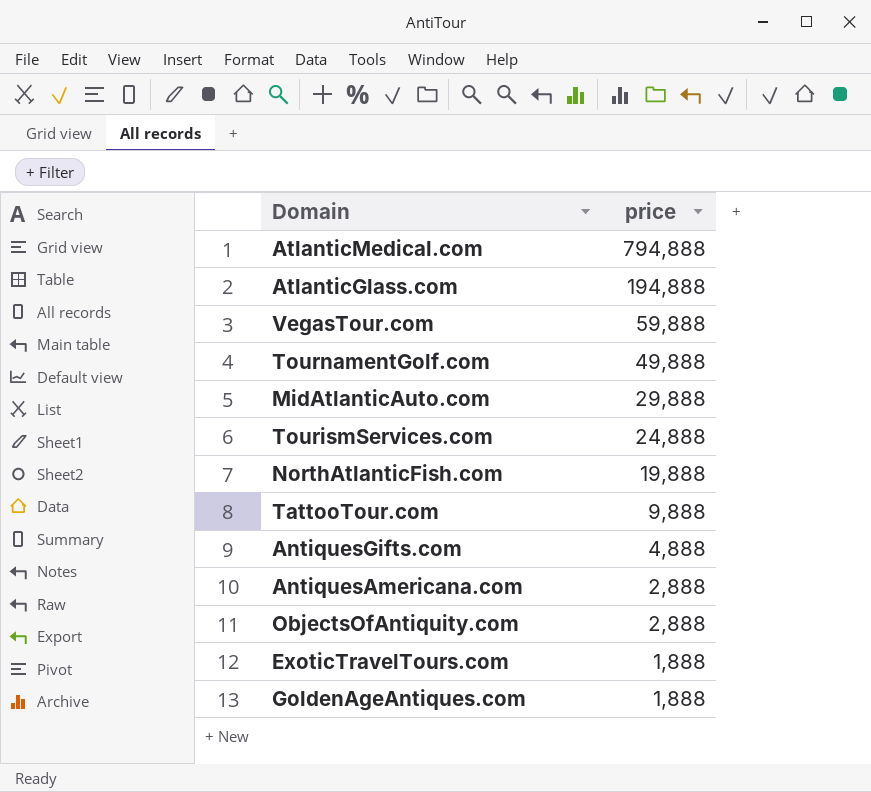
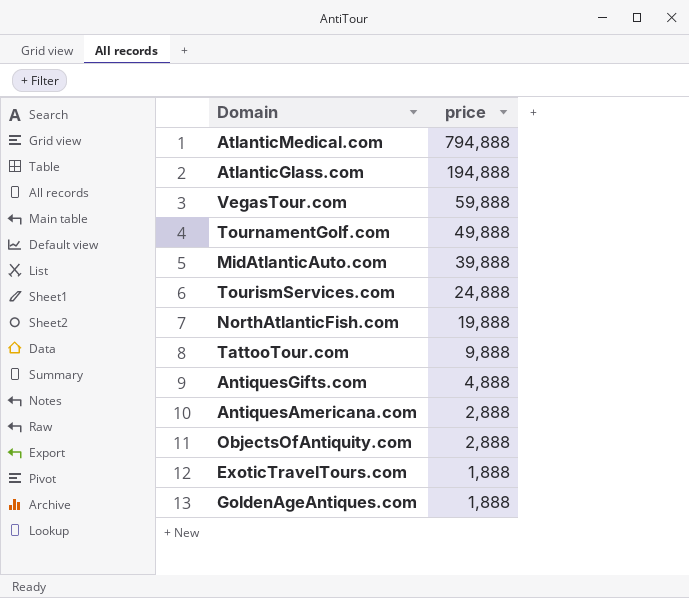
MidAtlanticAuto.com | price: 29,888 -> 39,888

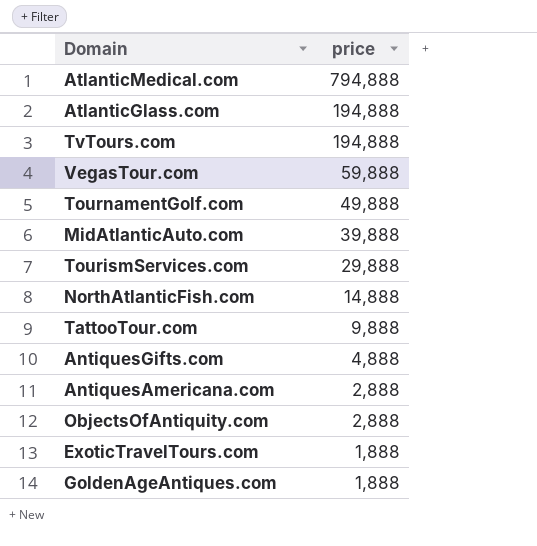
row TvTours.com: none -> 194,888
TourismServices.com | price: 24,888 -> 29,888
NorthAtlanticFish.com | price: 19,888 -> 14,888

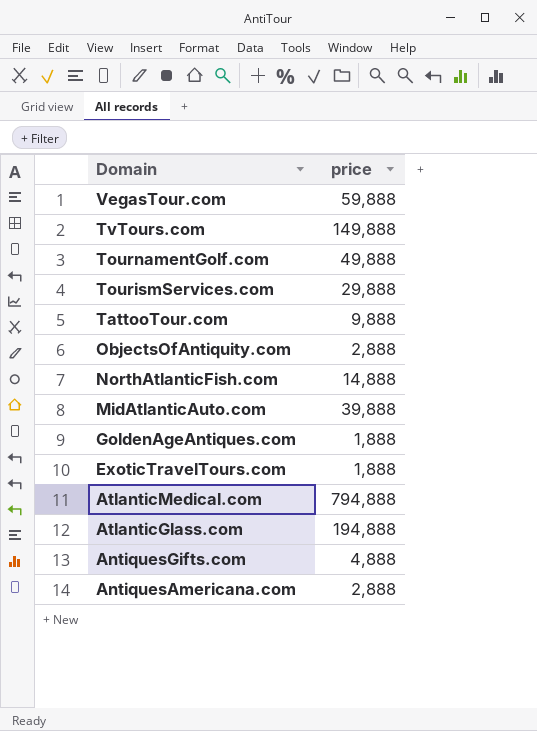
row order: price descending -> Domain descending
TvTours.com | price: 194,888 -> 149,888

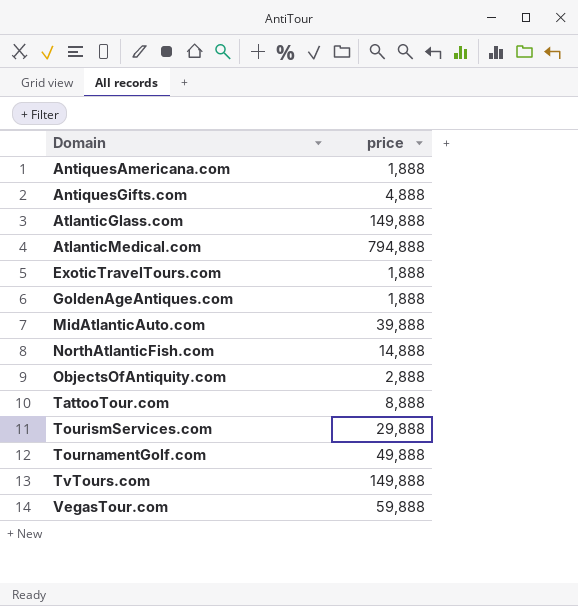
row order: Domain descending -> Domain ascending
AntiquesAmericana.com | price: 2,888 -> 1,888
AtlanticGlass.com | price: 194,888 -> 149,888
TattooTour.com | price: 9,888 -> 8,888

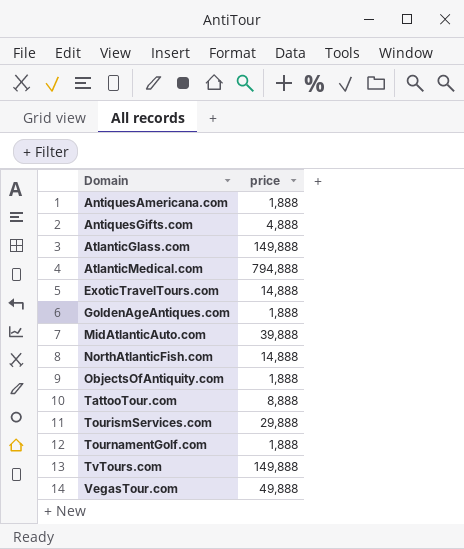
ExoticTravelTours.com | price: 1,888 -> 14,888
ObjectsOfAntiquity.com | price: 2,888 -> 1,888
TournamentGolf.com | price: 49,888 -> 1,888
VegasTour.com | price: 59,888 -> 49,888

